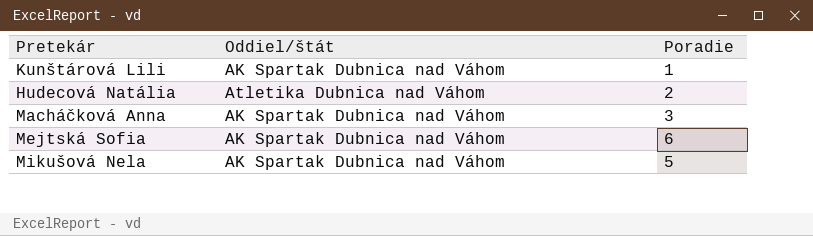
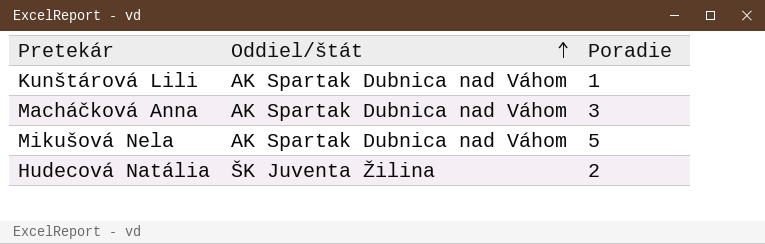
row order: none -> Oddiel/štát ascending
row Mejtská Sofia: AK Spartak Dubnica nad Váhom | 6 -> none
Hudecová Natália | Oddiel/štát: Atletika Dubnica nad Váhom -> ŠK Juventa Žilina

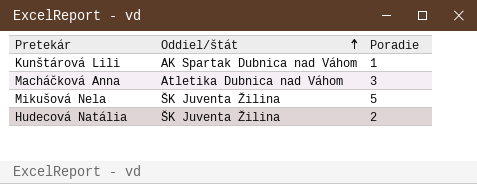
Macháčková Anna | Oddiel/štát: AK Spartak Dubnica nad Váhom -> Atletika Dubnica nad Váhom
Mikušová Nela | Oddiel/štát: AK Spartak Dubnica nad Váhom -> ŠK Juventa Žilina

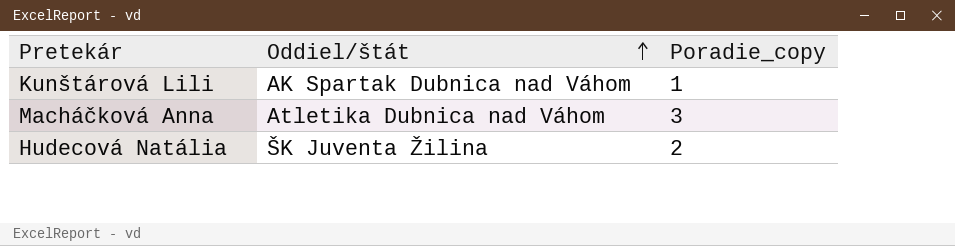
column name: Poradie -> Poradie_copy
row Mikušová Nela: ŠK Juventa Žilina | 5 -> none

